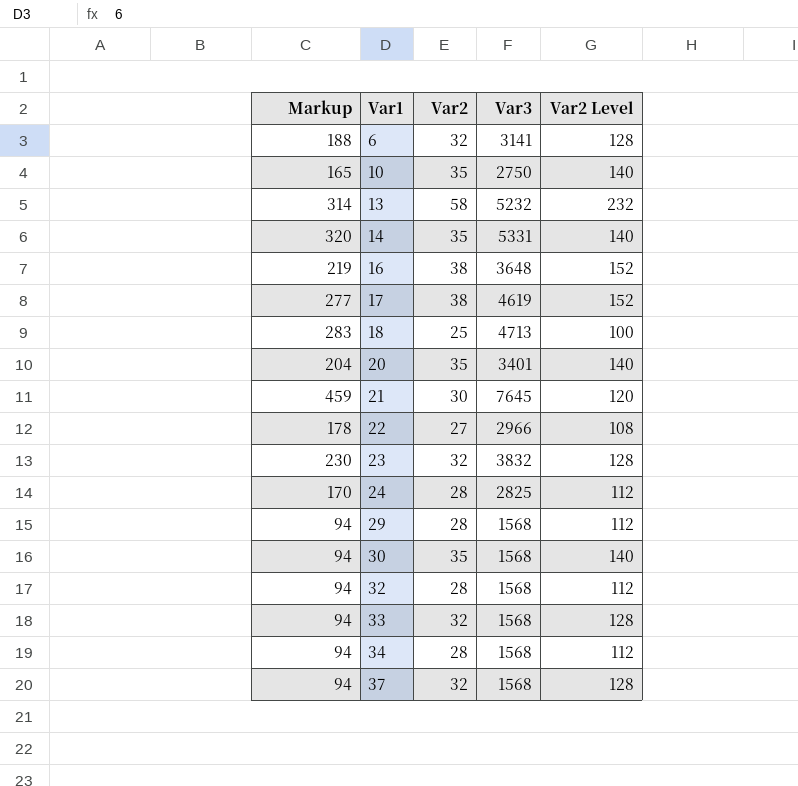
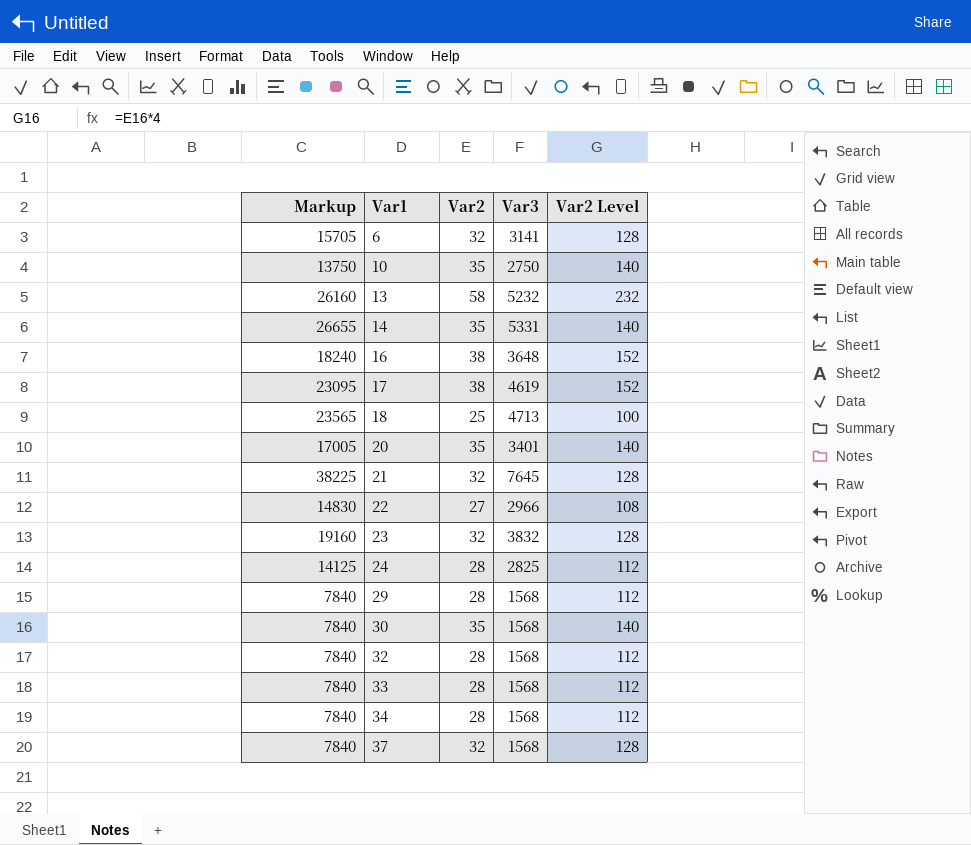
column Markup | formula: [Var3] * 0.06 -> [Var3] * 5
21 | Var2: 30 -> 32
21 | Var2 Level: 120 -> 128
33 | Var2: 32 -> 28
33 | Var2 Level: 128 -> 112

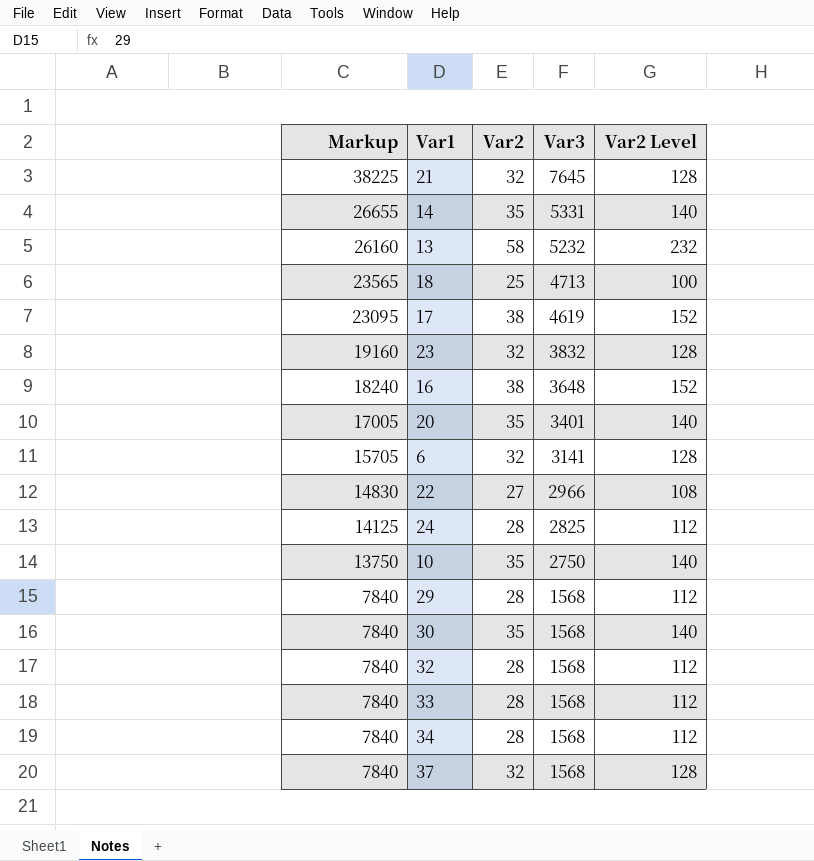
row order: Var1 ascending -> Markup descending

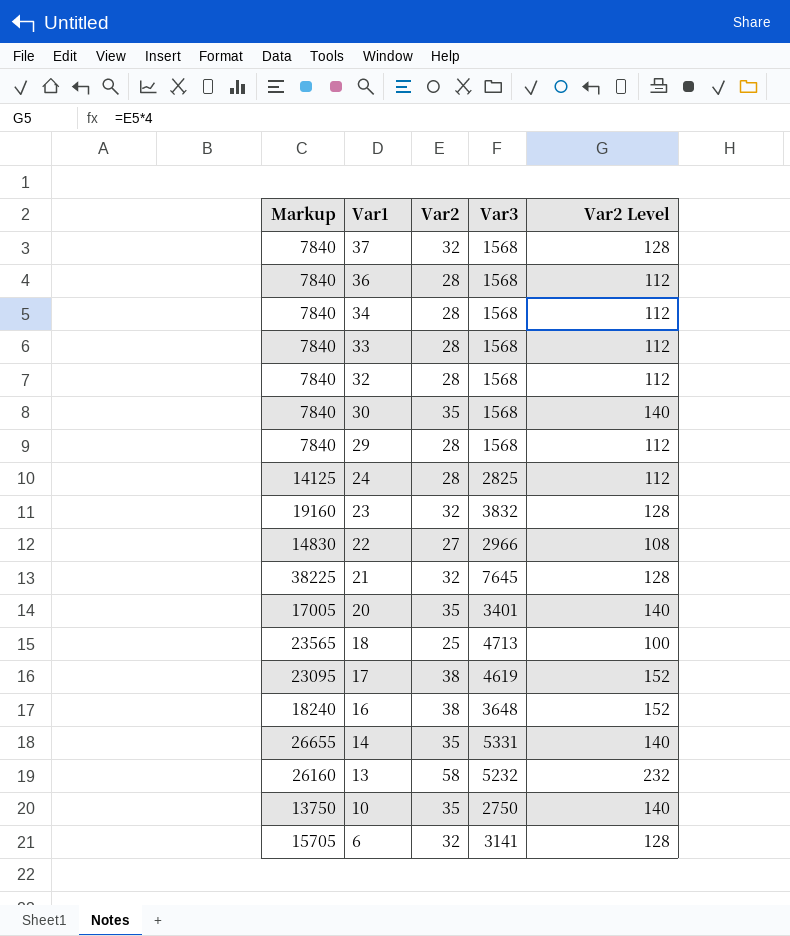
row order: Markup descending -> Var1 descending
row 36: none -> 7840 | 28 | 1568 | 112

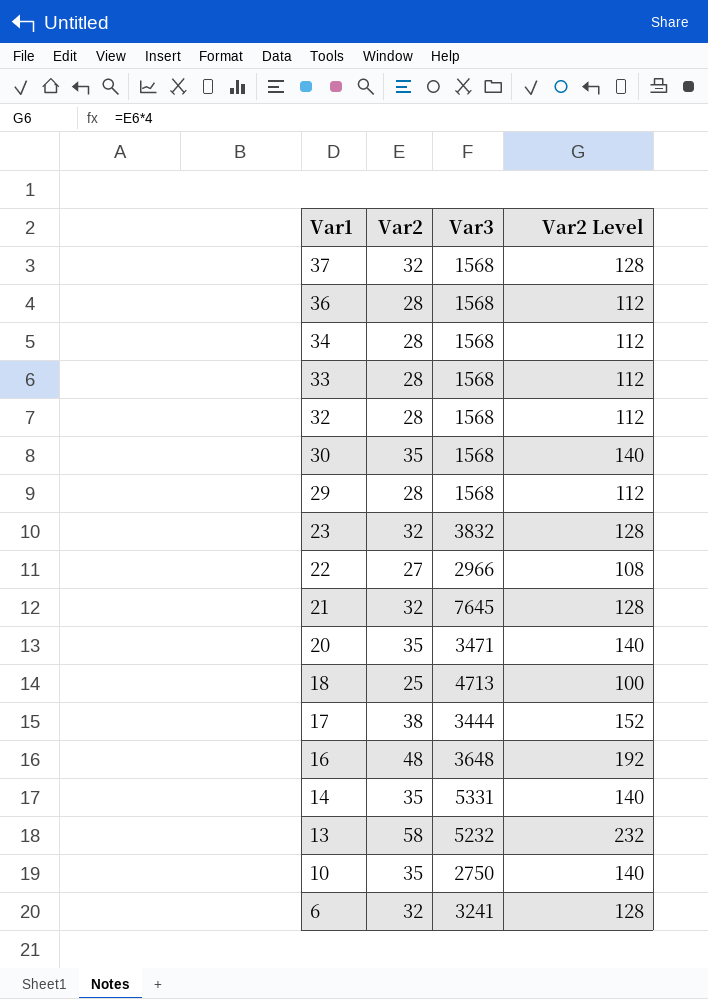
column Markup | formula: [Var3] * 5 -> none
row 24: 14125 | 28 | 2825 | 112 -> none
20 | Var3: 3401 -> 3471
17 | Var3: 4619 -> 3444
16 | Var2: 38 -> 48
16 | Var2 Level: 152 -> 192
6 | Var3: 3141 -> 3241

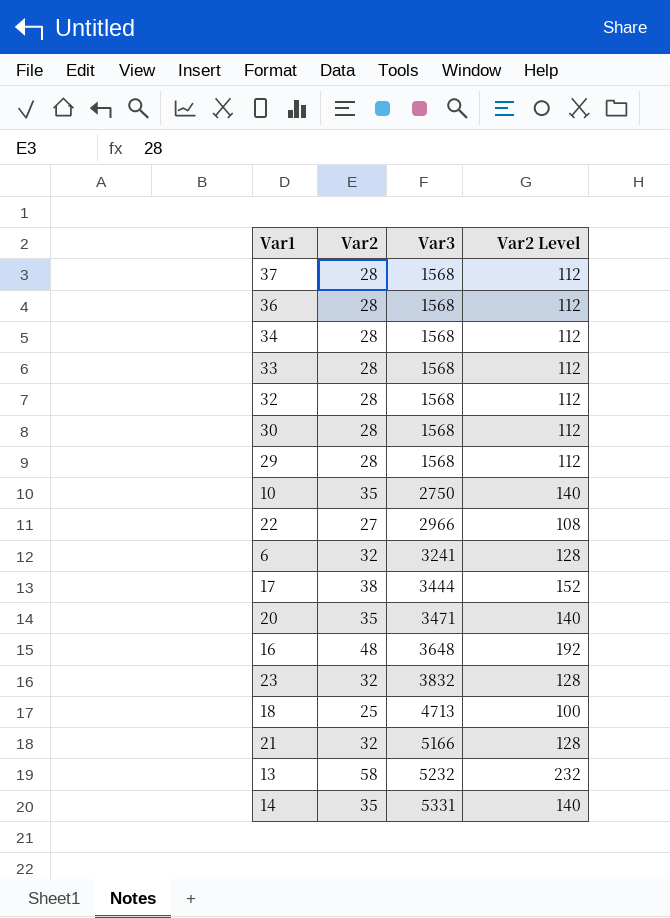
row order: Var1 descending -> Var3 ascending
37 | Var2: 32 -> 28
37 | Var2 Level: 128 -> 112
30 | Var2: 35 -> 28
30 | Var2 Level: 140 -> 112
21 | Var3: 7645 -> 5166

